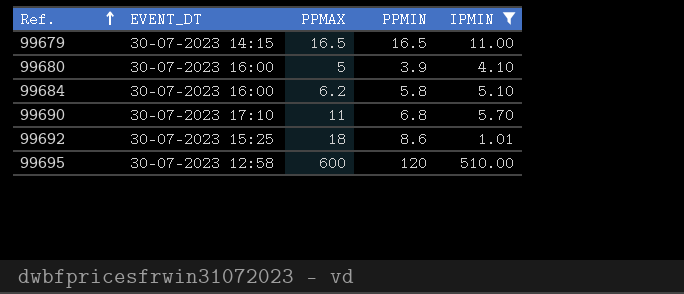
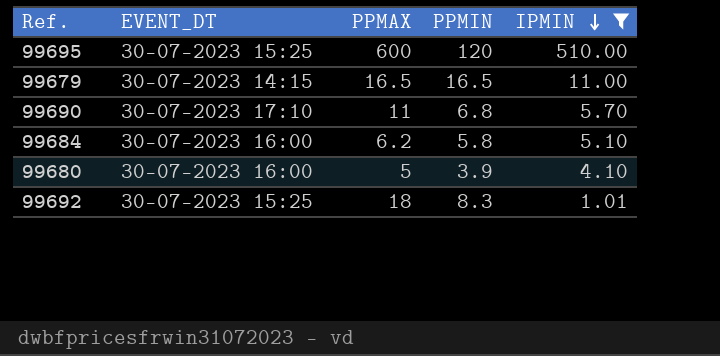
row order: Ref. ascending -> IPMIN descending
99695 | EVENT_DT: 30-07-2023 12:58 -> 30-07-2023 15:25
99692 | PPMIN: 8.6 -> 8.3

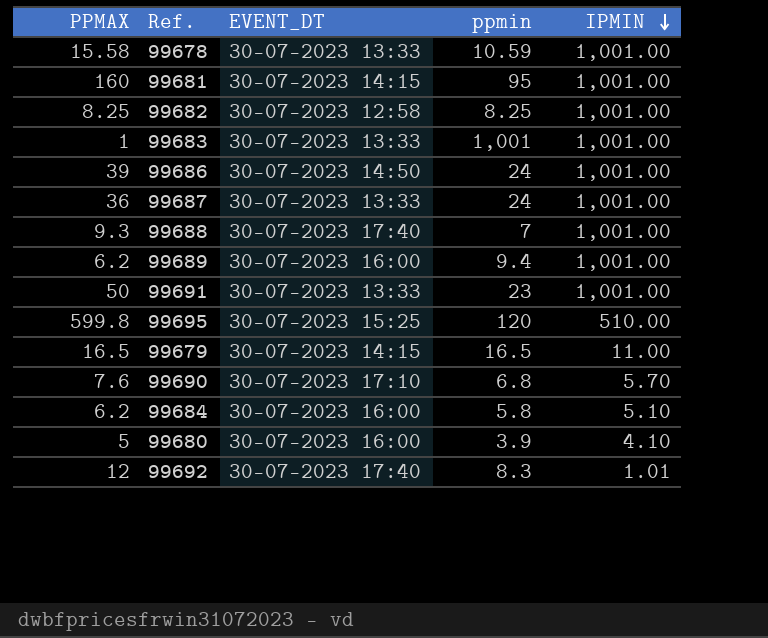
filter: IPMIN != 1,001.00 -> none
column PPMAX | position: 3 -> 1
column name: PPMIN -> ppmin
99695 | PPMAX: 600 -> 599.8
99690 | PPMAX: 11 -> 7.6
99692 | PPMAX: 18 -> 12
99692 | EVENT_DT: 30-07-2023 15:25 -> 30-07-2023 17:40

